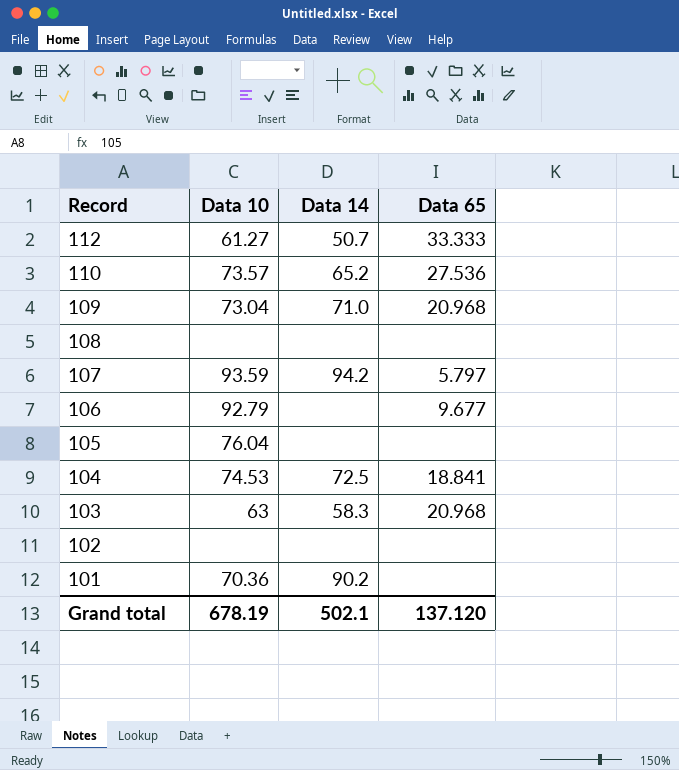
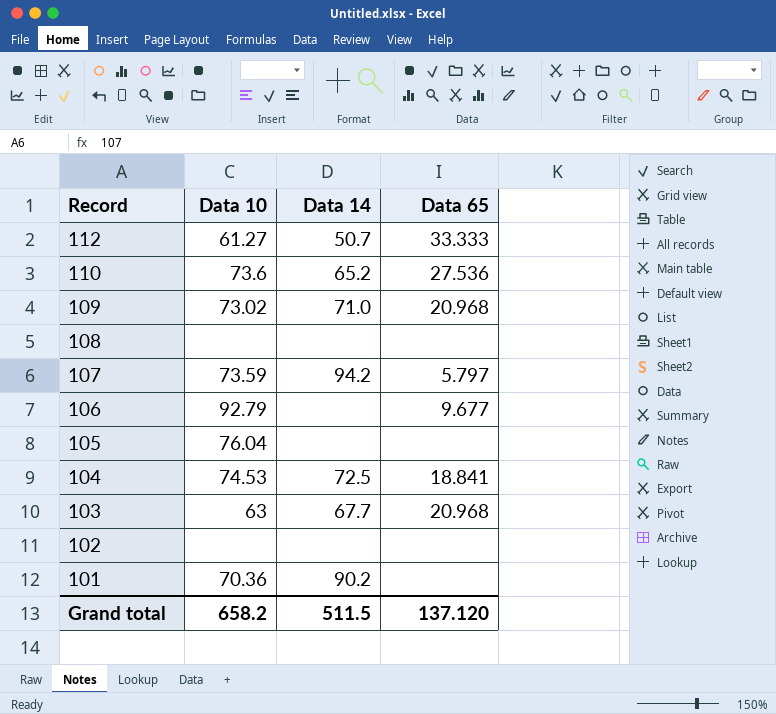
110 | Data 10: 73.57 -> 73.6
109 | Data 10: 73.04 -> 73.02
107 | Data 10: 93.59 -> 73.59
103 | Data 14: 58.3 -> 67.7
Grand total | Data 10: 678.19 -> 658.2
Grand total | Data 14: 502.1 -> 511.5

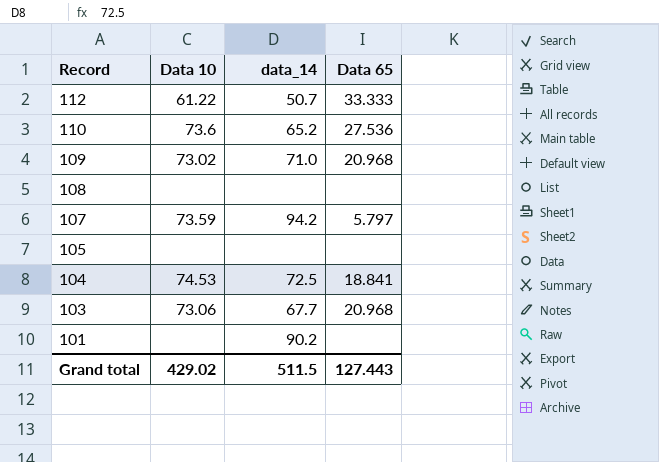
column name: Data 14 -> data_14
row 106: 92.79 | none | 9.677 -> none
row 102: none | none | none -> none
112 | Data 10: 61.27 -> 61.22
105 | Data 10: 76.04 -> none
103 | Data 10: 63 -> 73.06
101 | Data 10: 70.36 -> none
Grand total | Data 10: 658.2 -> 429.02
Grand total | Data 65: 137.120 -> 127.443

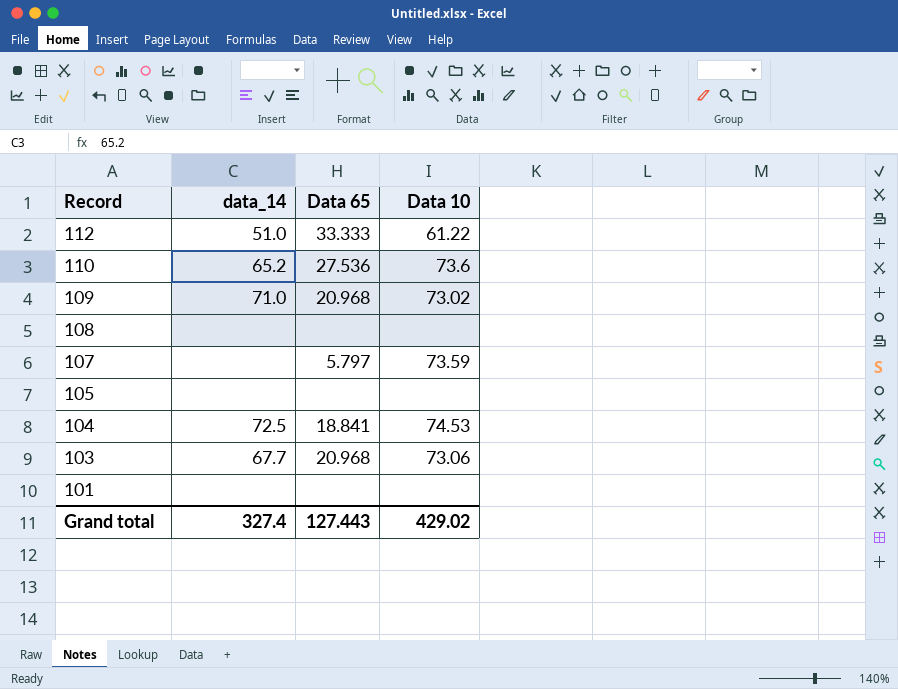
column Data 10 | position: 2 -> 4
112 | data_14: 50.7 -> 51.0
107 | data_14: 94.2 -> none
101 | data_14: 90.2 -> none
Grand total | data_14: 511.5 -> 327.4

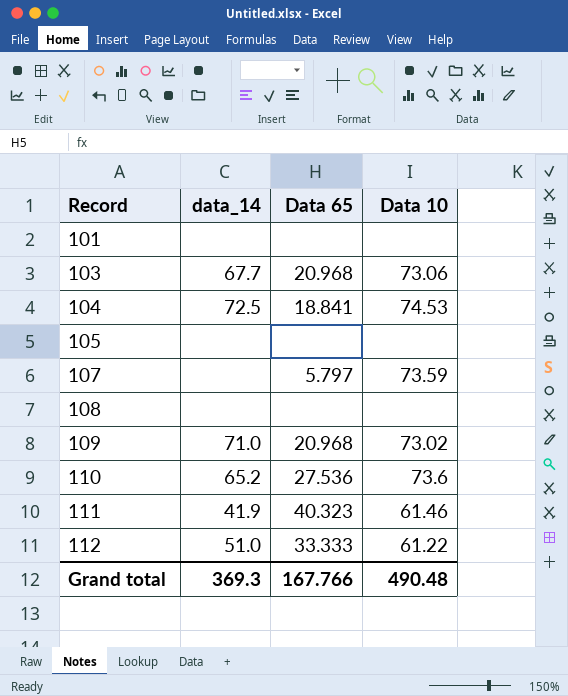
row order: Record descending -> Record ascending
row 111: none -> 41.9 | 40.323 | 61.46
Grand total | data_14: 327.4 -> 369.3
Grand total | Data 65: 127.443 -> 167.766
Grand total | Data 10: 429.02 -> 490.48

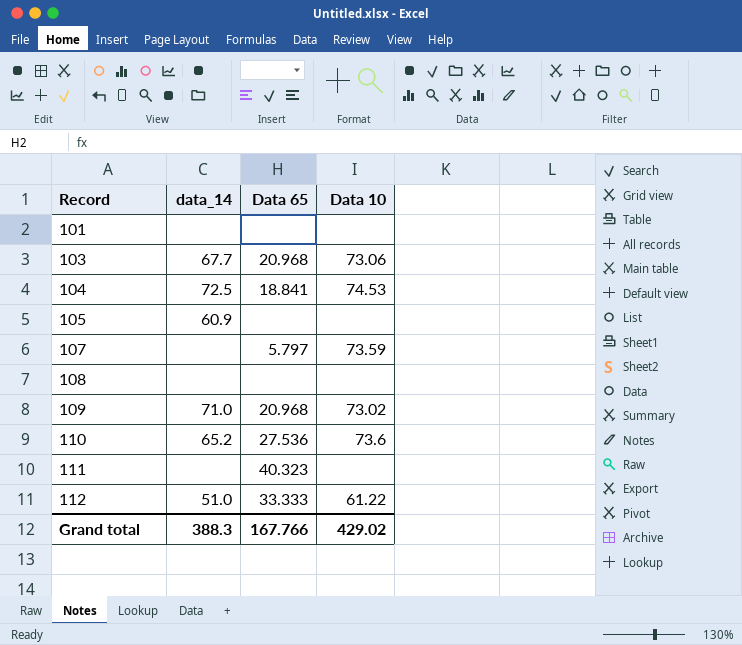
105 | data_14: none -> 60.9
111 | data_14: 41.9 -> none
111 | Data 10: 61.46 -> none
Grand total | data_14: 369.3 -> 388.3
Grand total | Data 10: 490.48 -> 429.02

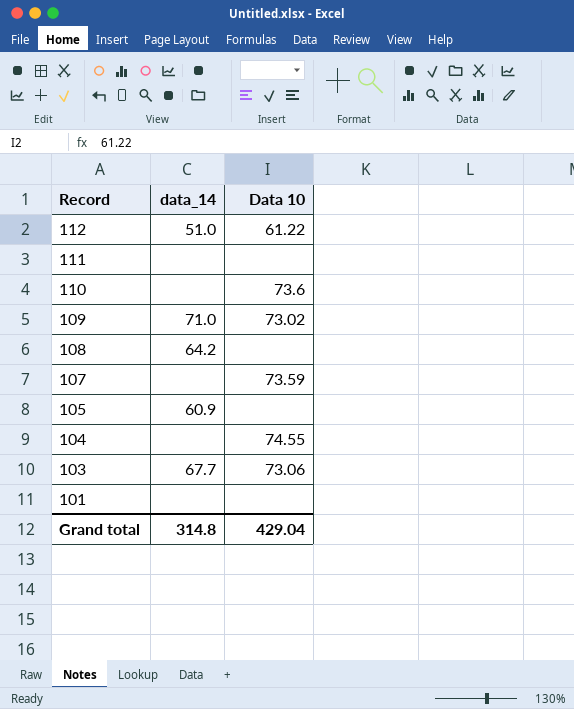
row order: Record ascending -> Record descending
column Data 65 | position: 3 -> none
110 | data_14: 65.2 -> none
108 | data_14: none -> 64.2
104 | data_14: 72.5 -> none
104 | Data 10: 74.53 -> 74.55
Grand total | data_14: 388.3 -> 314.8
Grand total | Data 10: 429.02 -> 429.04

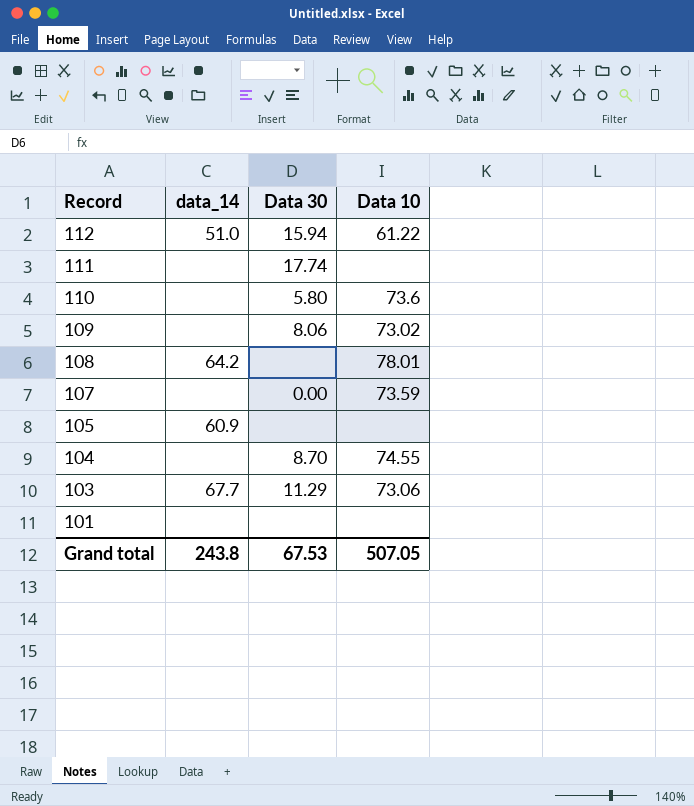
column Data 30 | position: none -> 3
109 | data_14: 71.0 -> none
108 | Data 10: none -> 78.01
Grand total | data_14: 314.8 -> 243.8
Grand total | Data 10: 429.04 -> 507.05

